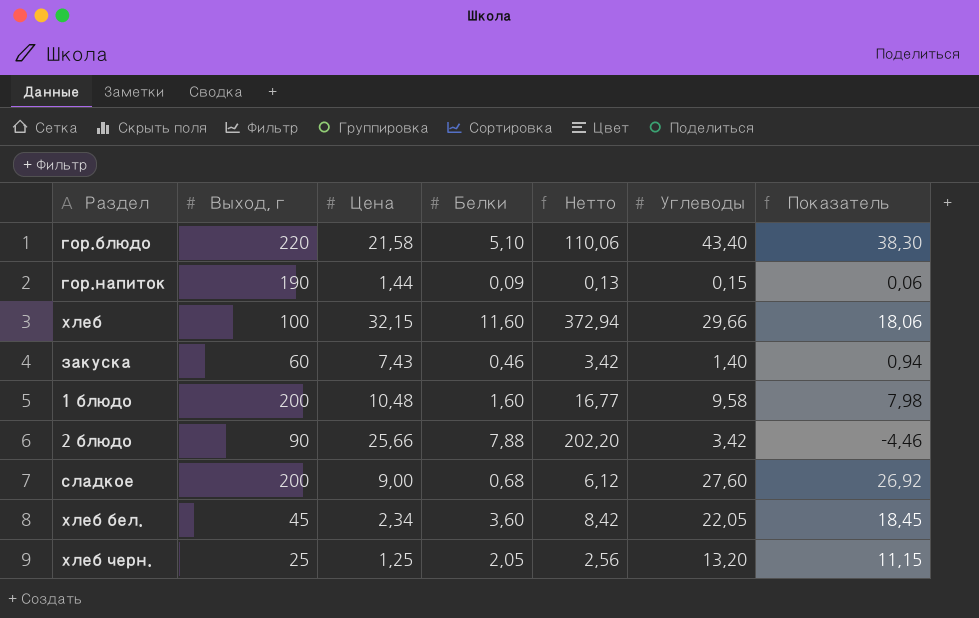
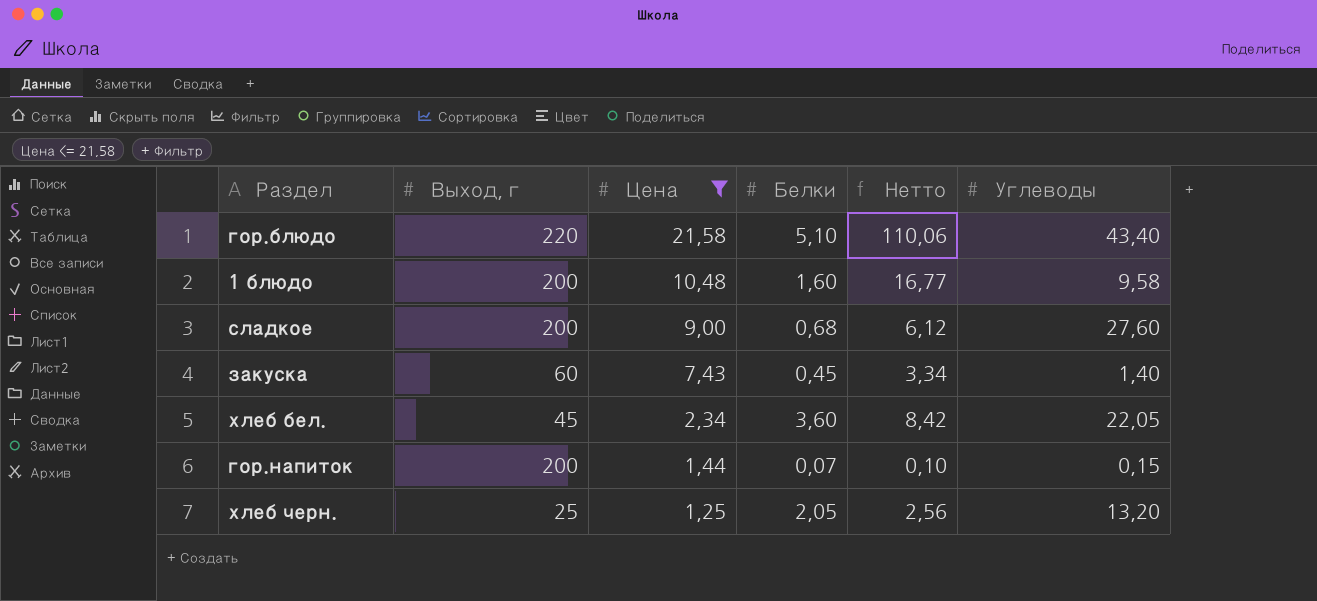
filter: none -> Цена <= 21,58
row order: none -> Цена descending
column Показатель | formula: [Углеводы] - [Белки] -> none
закуска | Белки: 0,46 -> 0,45
закуска | Нетто: 3,42 -> 3,34
гор.напиток | Выход, г: 190 -> 200
гор.напиток | Белки: 0,09 -> 0,07
гор.напиток | Нетто: 0,13 -> 0,10

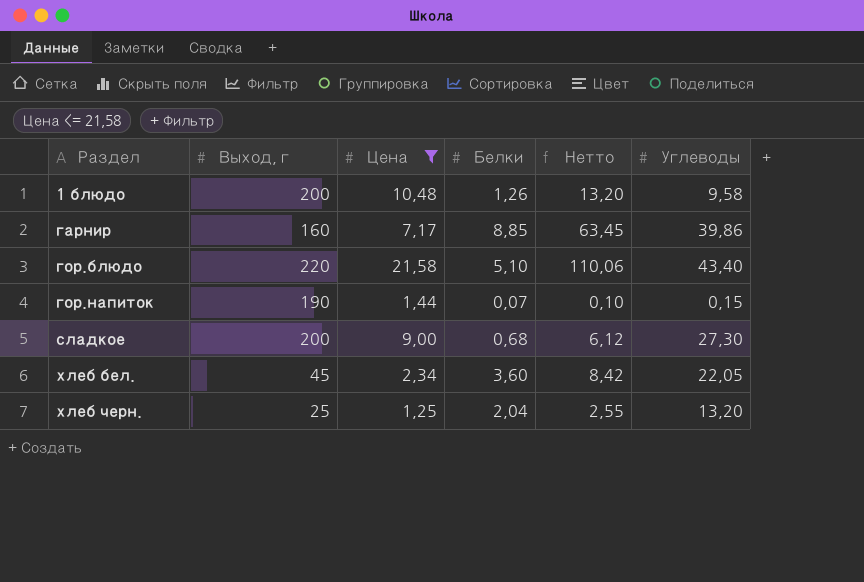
row order: Цена descending -> Раздел ascending
row закуска: 60 | 7,43 | 0,45 | 3,34 | 1,40 -> none
1 блюдо | Белки: 1,60 -> 1,26
1 блюдо | Нетто: 16,77 -> 13,20
row гарнир: none -> 160 | 7,17 | 8,85 | 63,45 | 39,86
гор.напиток | Выход, г: 200 -> 190
сладкое | Углеводы: 27,60 -> 27,30
хлеб черн. | Белки: 2,05 -> 2,04
хлеб черн. | Нетто: 2,56 -> 2,55

